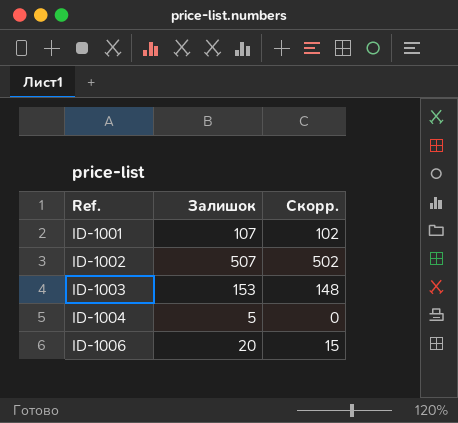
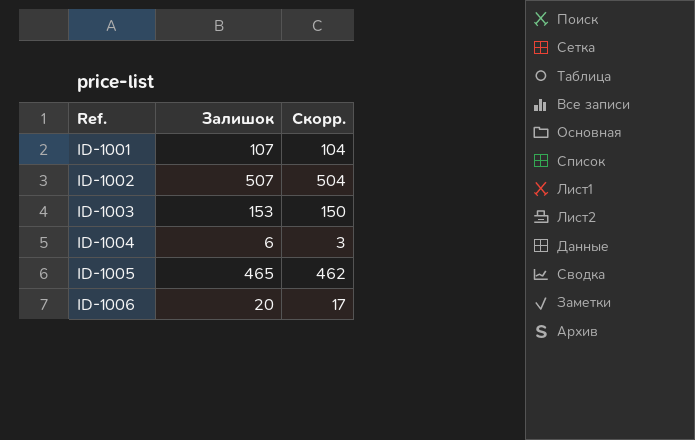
column Скорр. | formula: [Залишок] - 5 -> [Залишок] - 3
ID-1004 | Залишок: 5 -> 6
row ID-1005: none -> 465 | 462

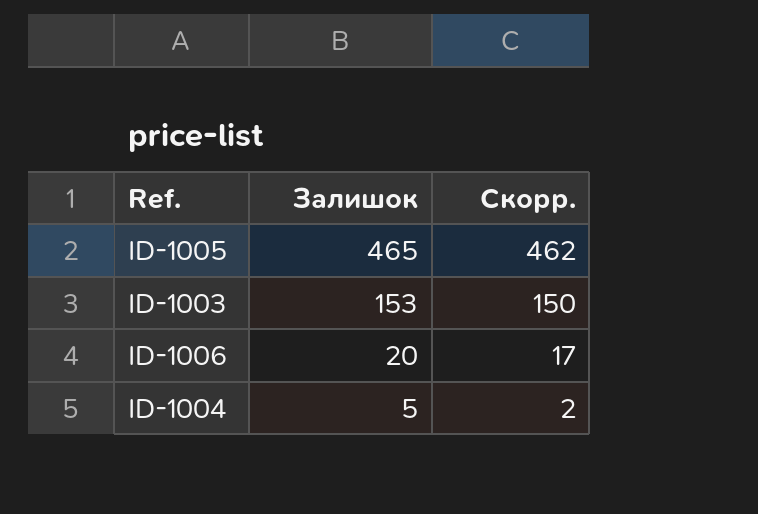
row order: Ref. ascending -> Залишок descending
row ID-1001: 107 | 104 -> none
row ID-1002: 507 | 504 -> none
ID-1004 | Залишок: 6 -> 5
ID-1004 | Скорр.: 3 -> 2

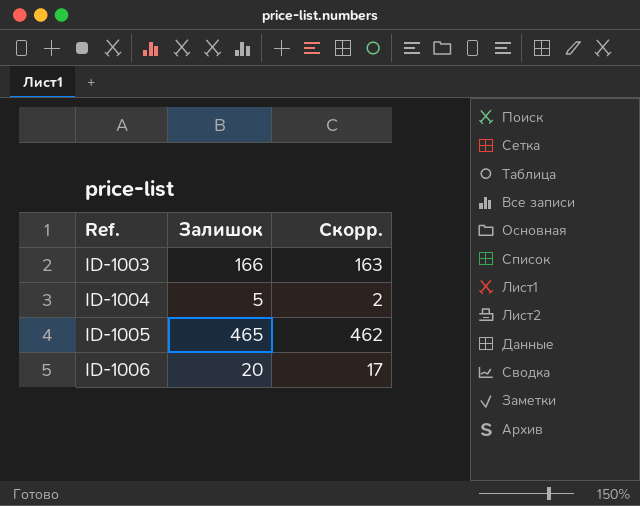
row order: Залишок descending -> Ref. ascending
ID-1003 | Залишок: 153 -> 166
ID-1003 | Скорр.: 150 -> 163

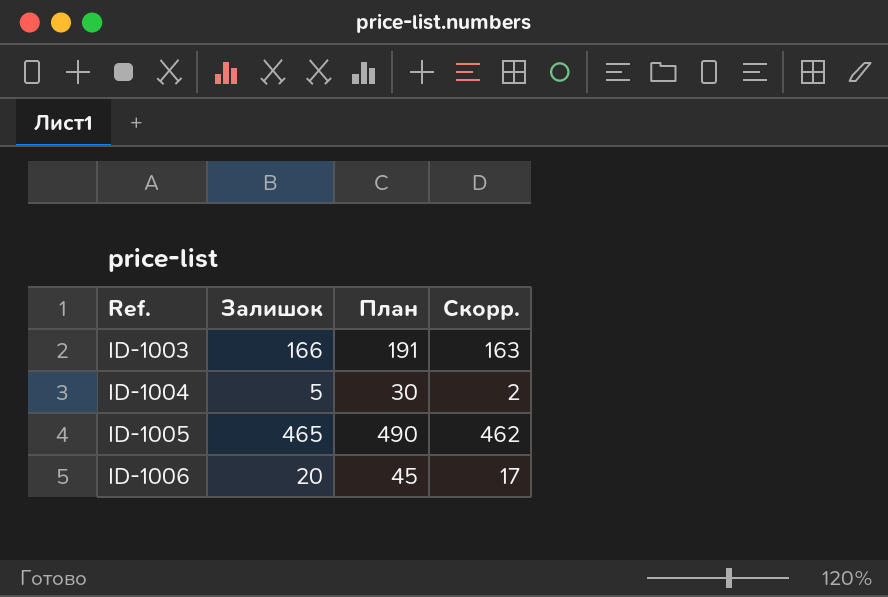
column План | formula: none -> [Залишок] + 25

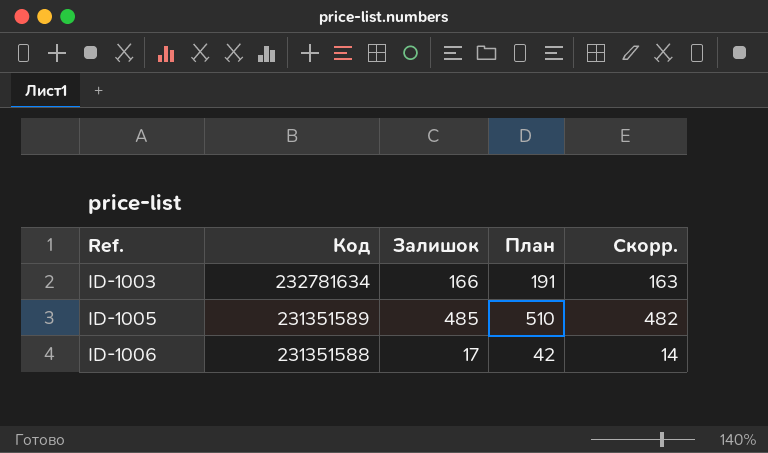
column Код | position: none -> 2
row ID-1004: 5 | 30 | 2 -> none
ID-1005 | Залишок: 465 -> 485
ID-1005 | План: 490 -> 510
ID-1005 | Скорр.: 462 -> 482
ID-1006 | Залишок: 20 -> 17
ID-1006 | План: 45 -> 42
ID-1006 | Скорр.: 17 -> 14

